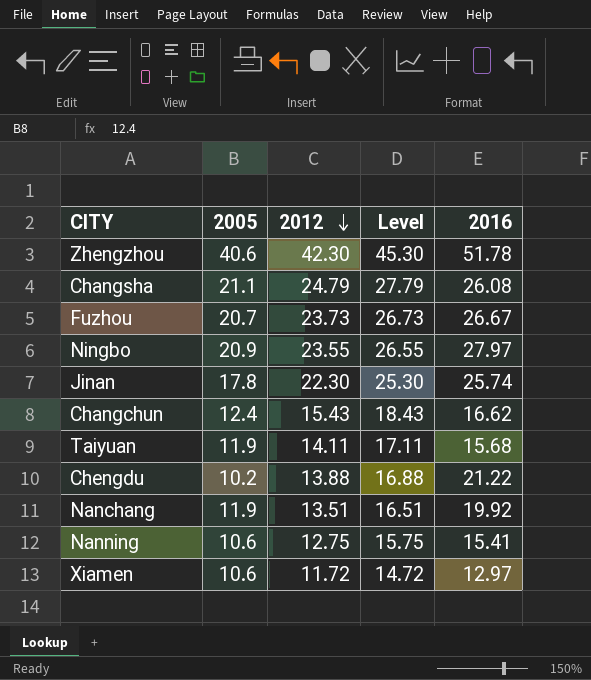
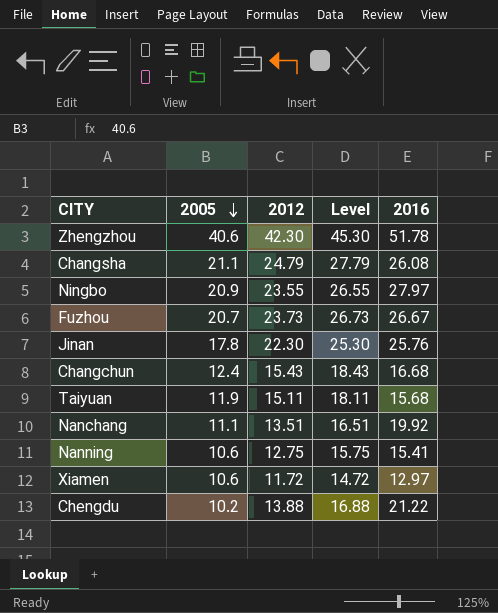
row order: 2012 descending -> 2005 descending
Jinan | 2016: 25.74 -> 25.76
Changchun | 2016: 16.62 -> 16.68
Taiyuan | 2012: 14.11 -> 15.11
Taiyuan | Level: 17.11 -> 18.11
Nanchang | 2005: 11.9 -> 11.1

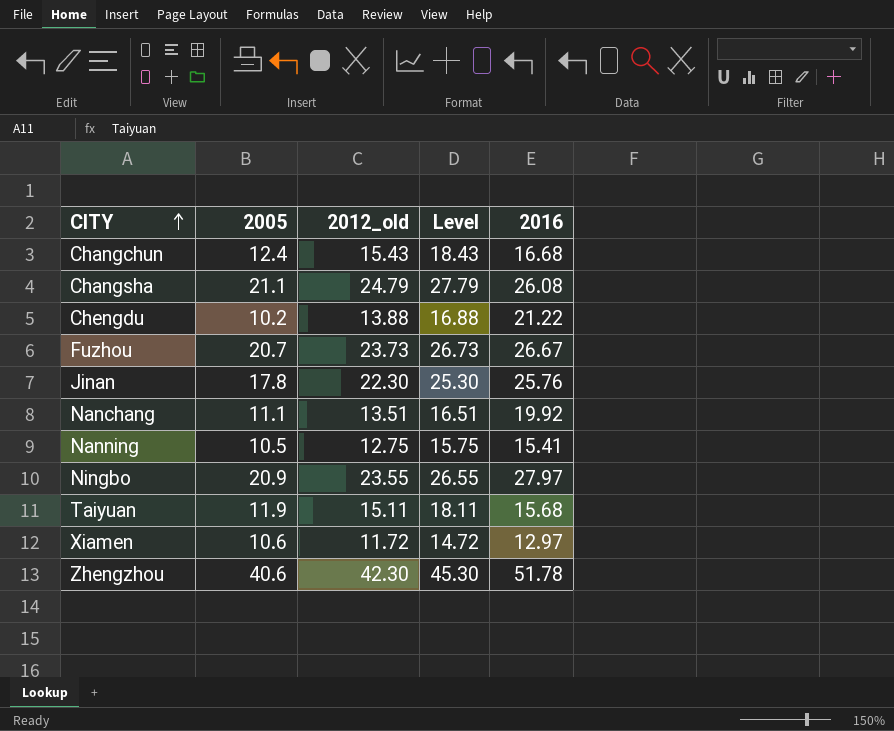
row order: 2005 descending -> CITY ascending
column name: 2012 -> 2012_old
Nanning | 2005: 10.6 -> 10.5

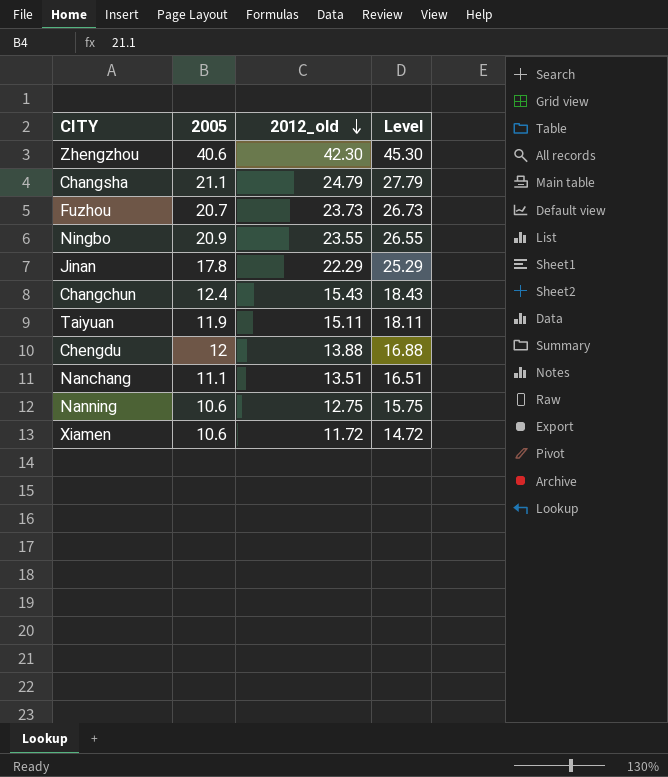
row order: CITY ascending -> 2012_old descending
column 2016 | position: 5 -> none
Jinan | 2012_old: 22.30 -> 22.29
Jinan | Level: 25.30 -> 25.29
Chengdu | 2005: 10.2 -> 12
Nanning | 2005: 10.5 -> 10.6

